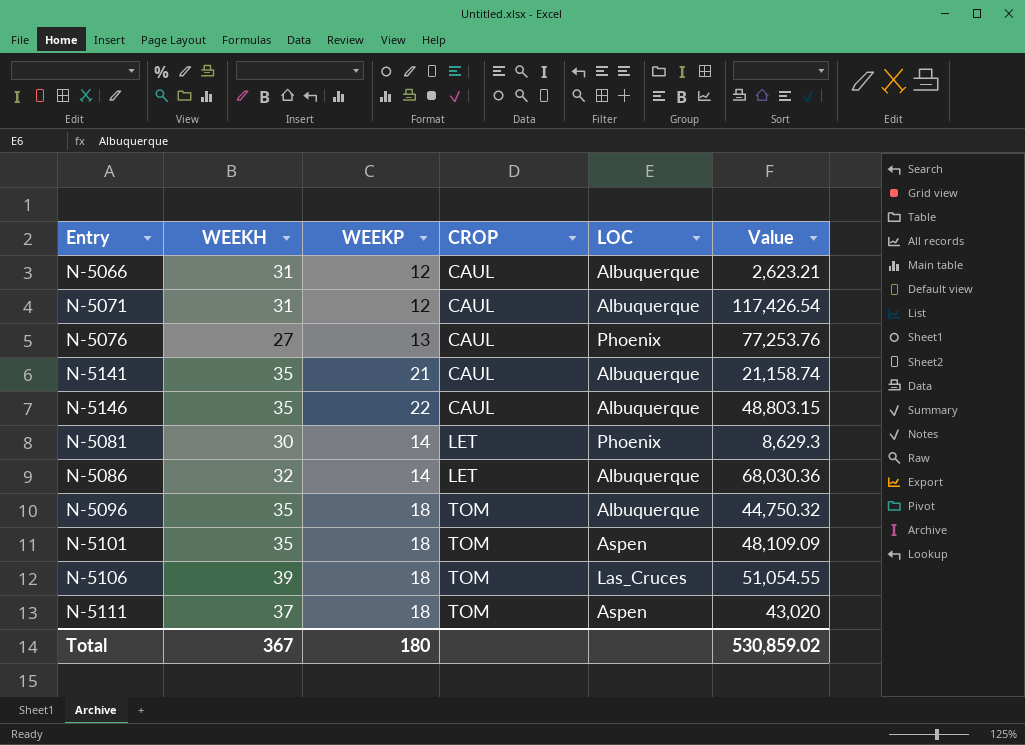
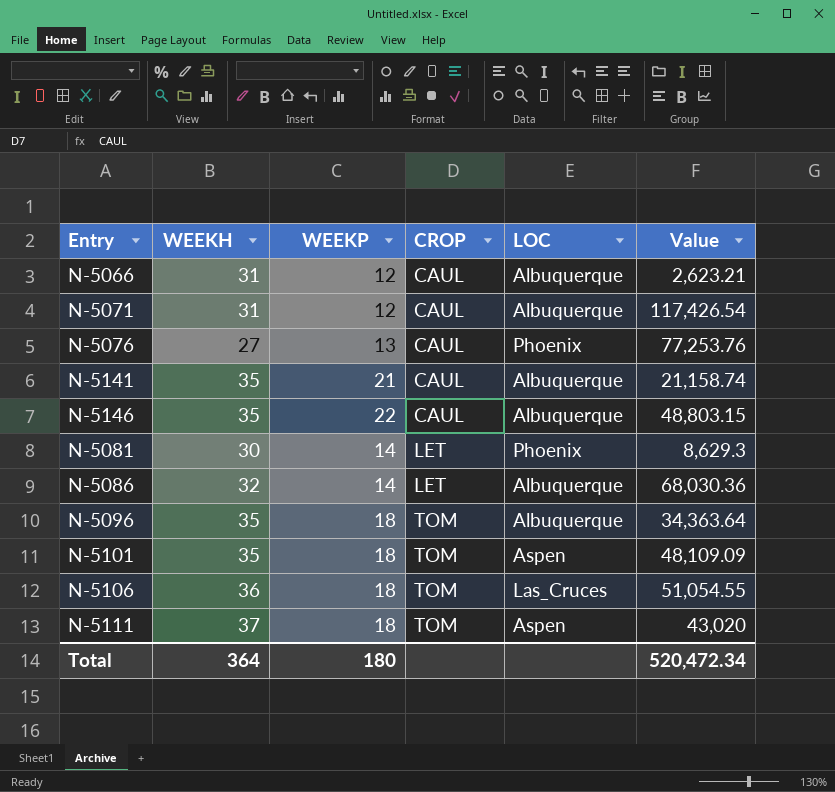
N-5096 | Value: 44,750.32 -> 34,363.64
N-5106 | WEEKH: 39 -> 36
Total | WEEKH: 367 -> 364
Total | Value: 530,859.02 -> 520,472.34

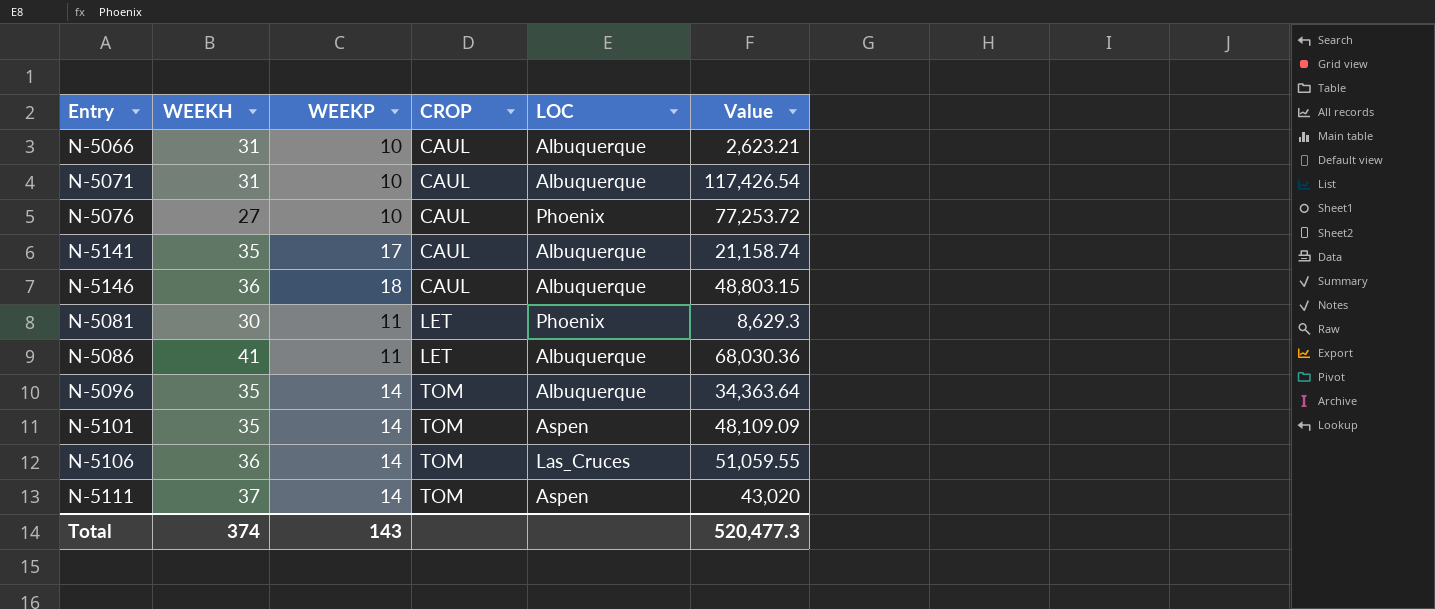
N-5066 | WEEKP: 12 -> 10
N-5071 | WEEKP: 12 -> 10
N-5076 | WEEKP: 13 -> 10
N-5076 | Value: 77,253.76 -> 77,253.72
N-5141 | WEEKP: 21 -> 17
N-5146 | WEEKH: 35 -> 36
N-5146 | WEEKP: 22 -> 18
N-5081 | WEEKP: 14 -> 11
N-5086 | WEEKH: 32 -> 41
N-5086 | WEEKP: 14 -> 11
N-5096 | WEEKP: 18 -> 14
N-5101 | WEEKP: 18 -> 14
N-5106 | WEEKP: 18 -> 14
N-5106 | Value: 51,054.55 -> 51,059.55
N-5111 | WEEKP: 18 -> 14
Total | WEEKH: 364 -> 374
Total | WEEKP: 180 -> 143
Total | Value: 520,472.34 -> 520,477.3

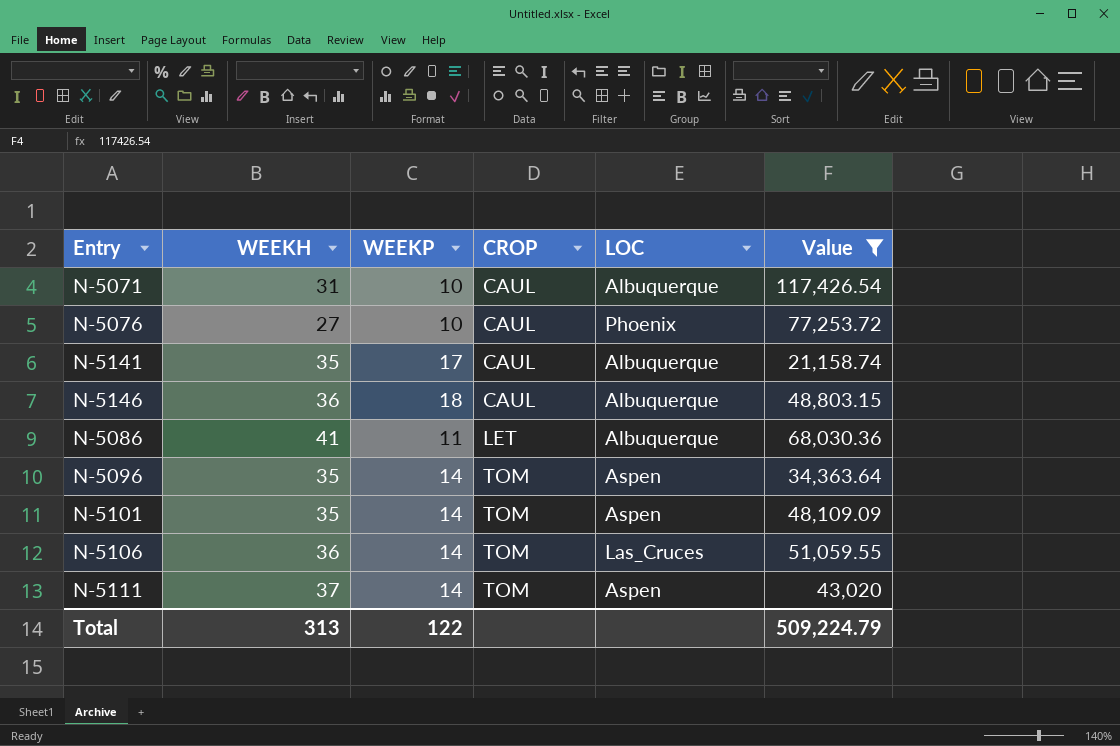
filter: none -> Value >= 21,158.74
N-5096 | LOC: Albuquerque -> Aspen
Total | WEEKH: 374 -> 313
Total | WEEKP: 143 -> 122
Total | Value: 520,477.3 -> 509,224.79

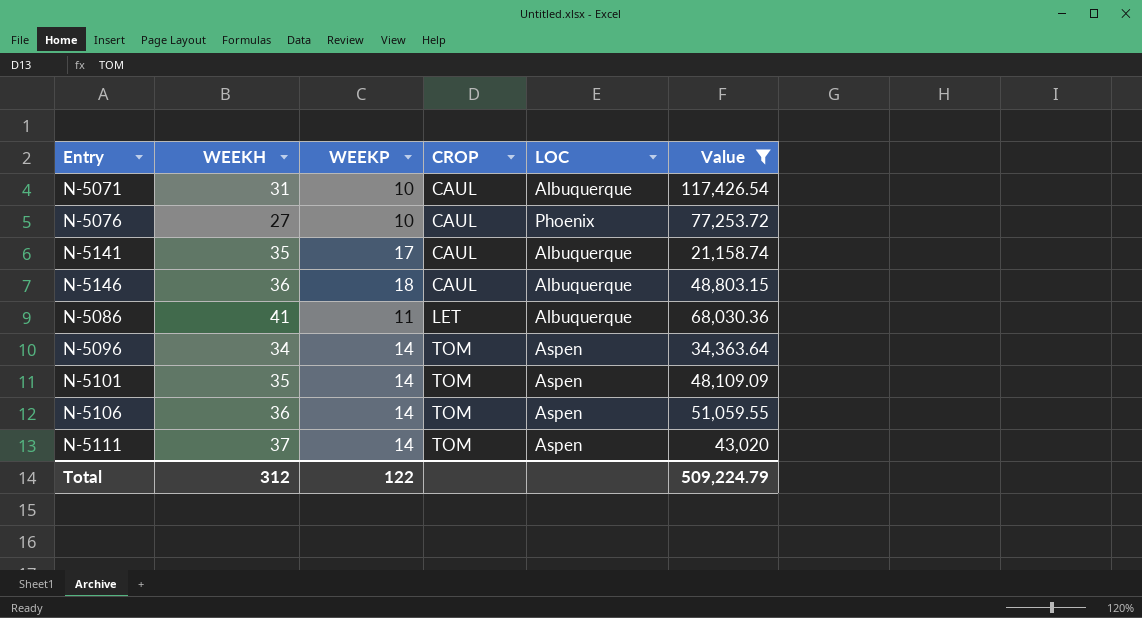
N-5096 | WEEKH: 35 -> 34
N-5106 | LOC: Las_Cruces -> Aspen
Total | WEEKH: 313 -> 312

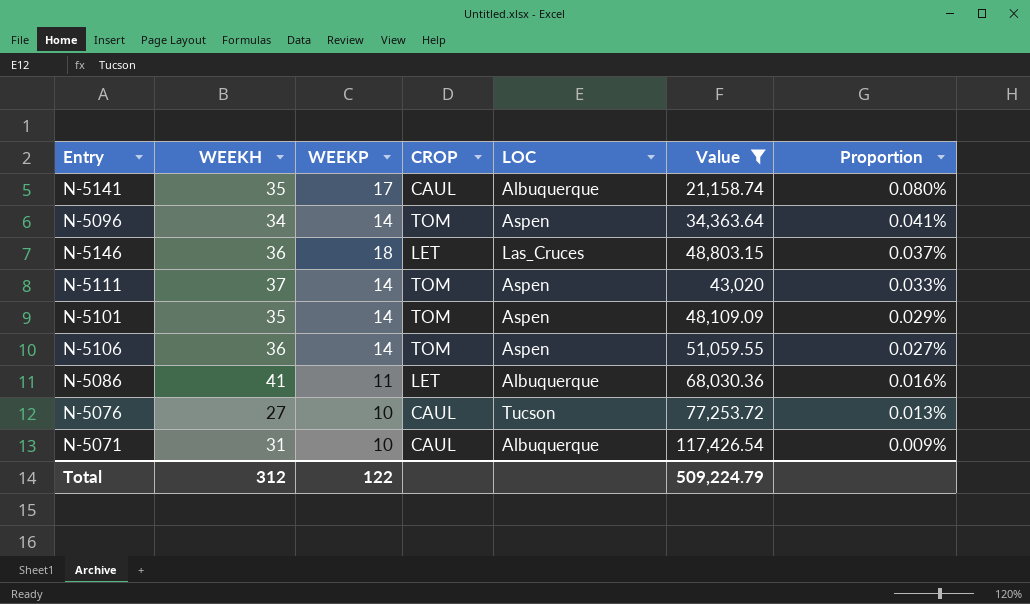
row order: CROP ascending -> Proportion descending
column Proportion | formula: none -> [WEEKP] / [Value]
N-5146 | CROP: CAUL -> LET
N-5146 | LOC: Albuquerque -> Las_Cruces
N-5076 | LOC: Phoenix -> Tucson

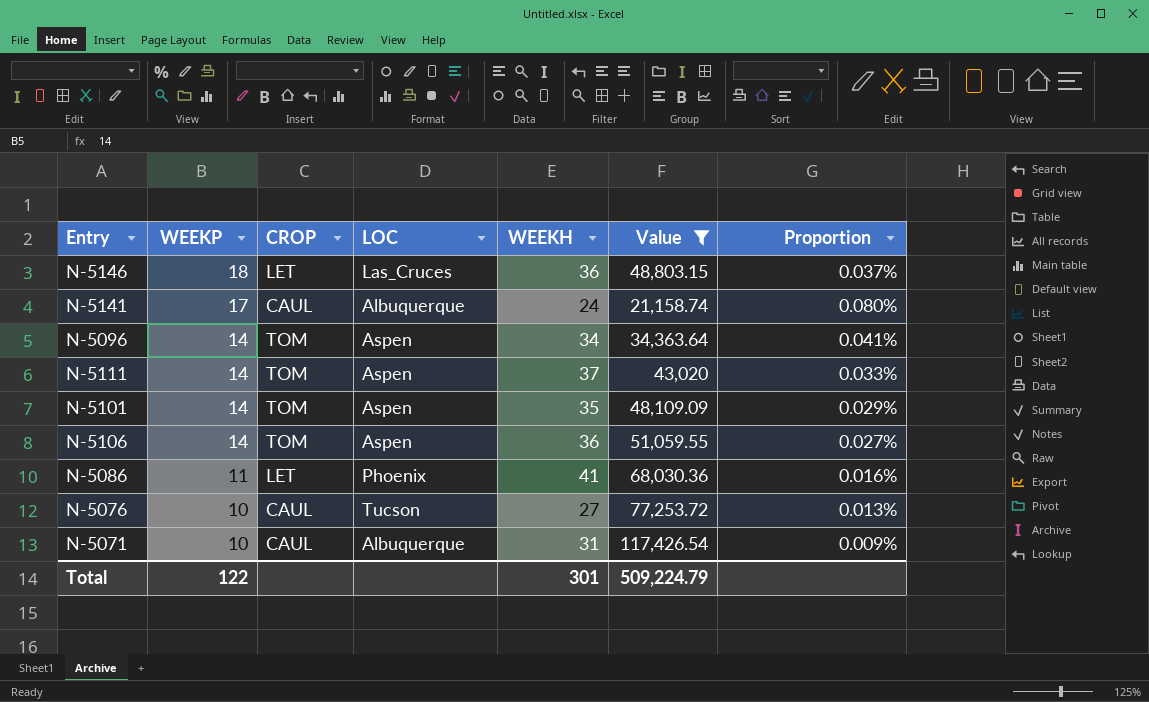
row order: Proportion descending -> WEEKP descending
column WEEKH | position: 2 -> 5
N-5141 | WEEKH: 35 -> 24
N-5086 | LOC: Albuquerque -> Phoenix
Total | WEEKH: 312 -> 301

